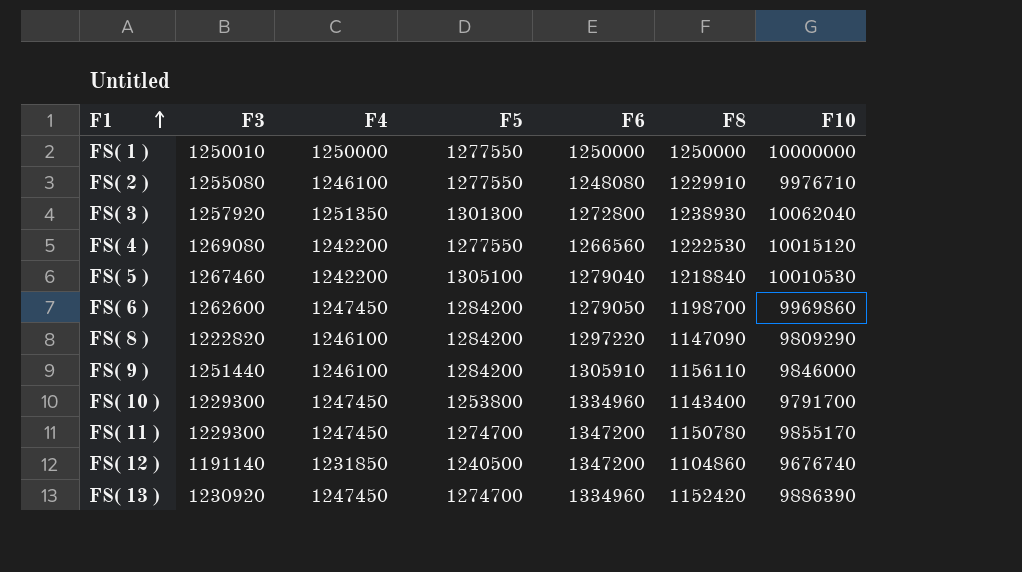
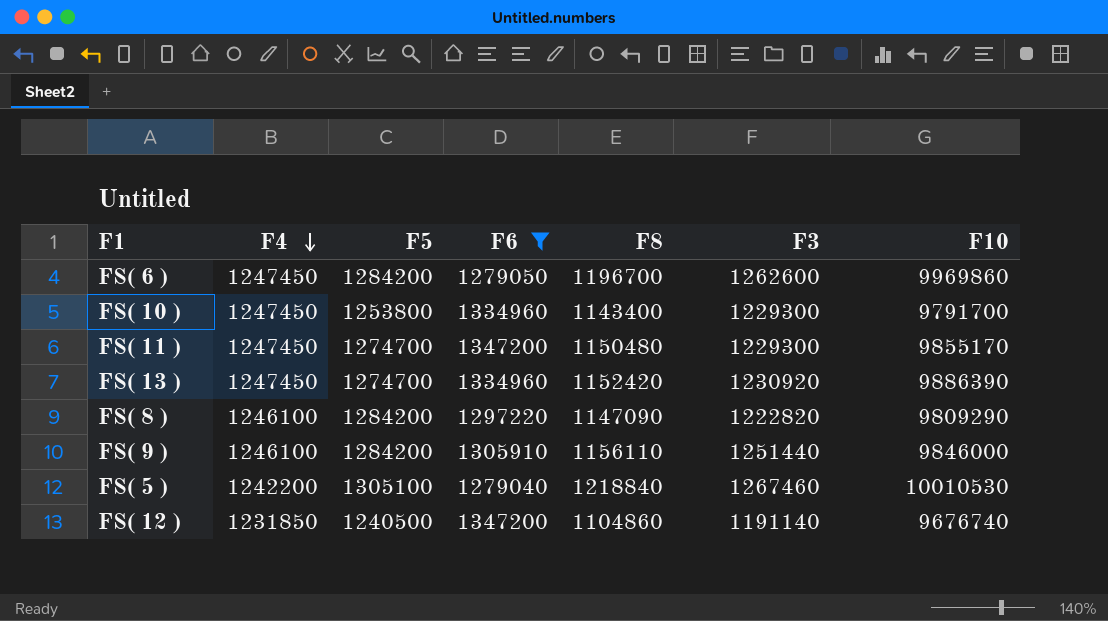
filter: none -> F6 >= 1279040
row order: F1 ascending -> F4 descending
column F3 | position: 2 -> 6
FS( 6 ) | F8: 1198700 -> 1196700
FS( 11 ) | F8: 1150780 -> 1150480

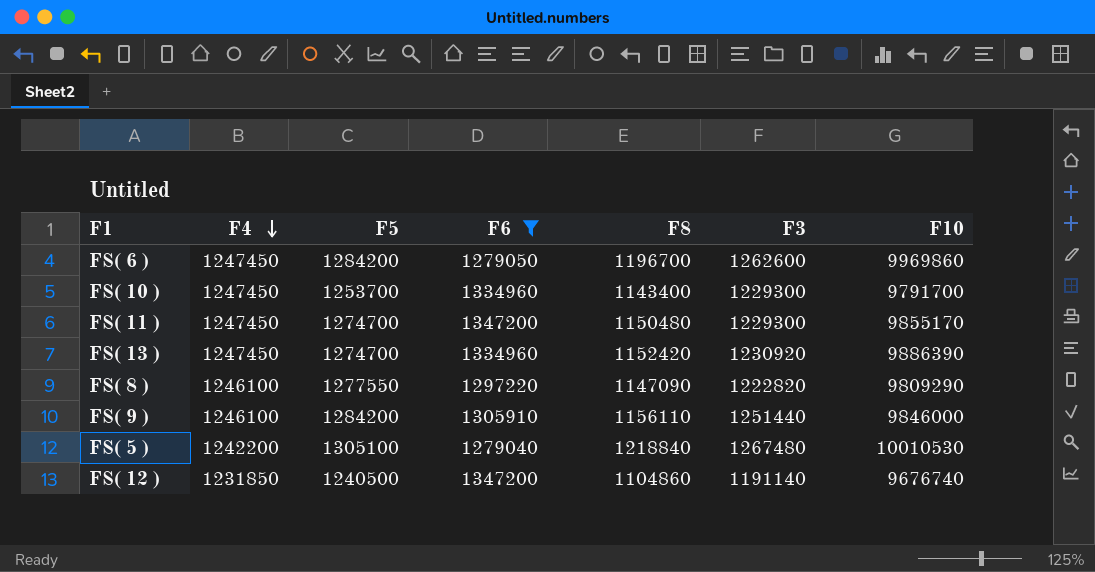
FS( 10 ) | F5: 1253800 -> 1253700
FS( 8 ) | F5: 1284200 -> 1277550
FS( 5 ) | F3: 1267460 -> 1267480

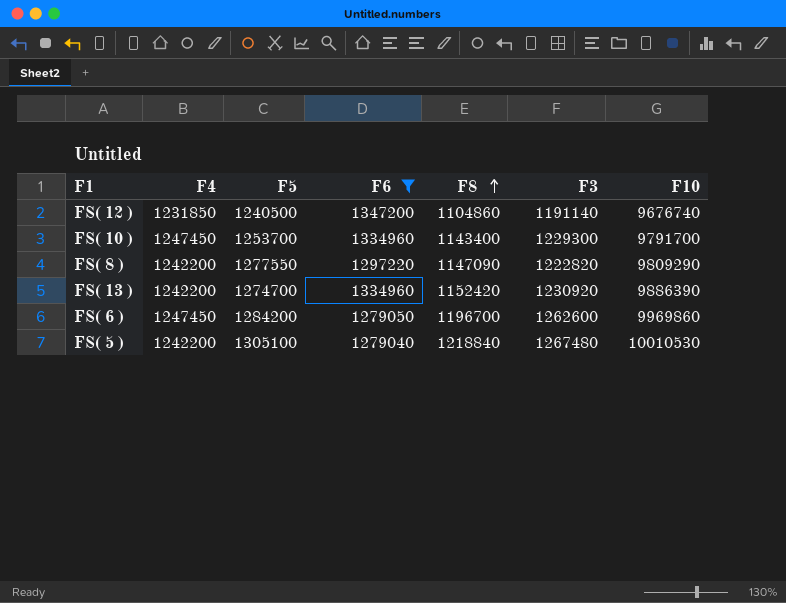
row order: F4 descending -> F8 ascending
row FS( 11 ): 1247450 | 1274700 | 1347200 | 1150480 | 1229300 | 9855170 -> none
row FS( 9 ): 1246100 | 1284200 | 1305910 | 1156110 | 1251440 | 9846000 -> none
FS( 8 ) | F4: 1246100 -> 1242200
FS( 13 ) | F4: 1247450 -> 1242200

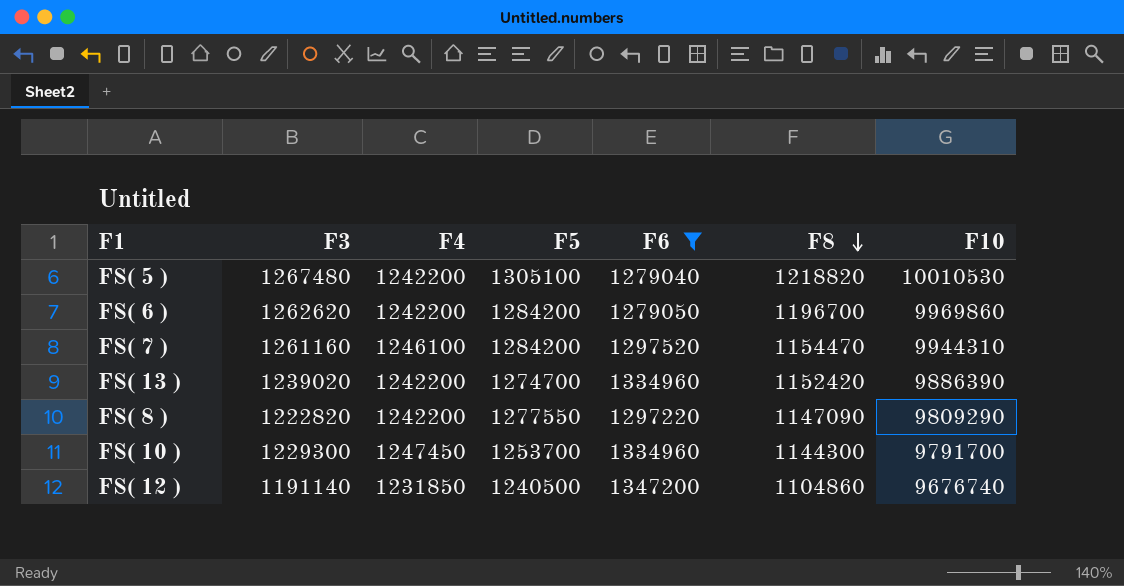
row order: F8 ascending -> F8 descending
column F3 | position: 6 -> 2
FS( 5 ) | F8: 1218840 -> 1218820
FS( 6 ) | F3: 1262600 -> 1262620
FS( 6 ) | F4: 1247450 -> 1242200
row FS( 7 ): none -> 1261160 | 1246100 | 1284200 | 1297520 | 1154470 | 9944310
FS( 13 ) | F3: 1230920 -> 1239020
FS( 10 ) | F8: 1143400 -> 1144300

